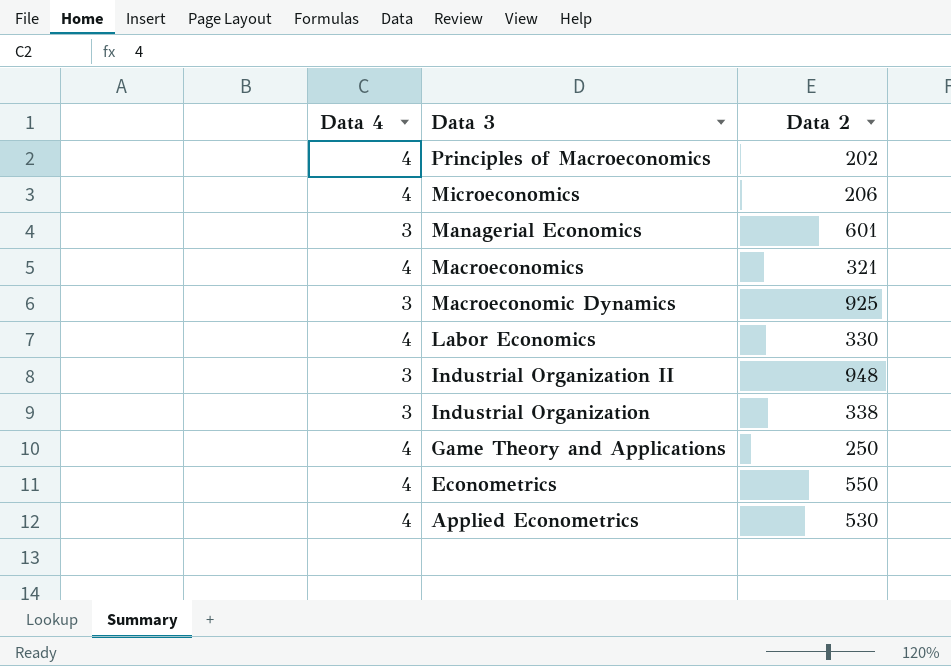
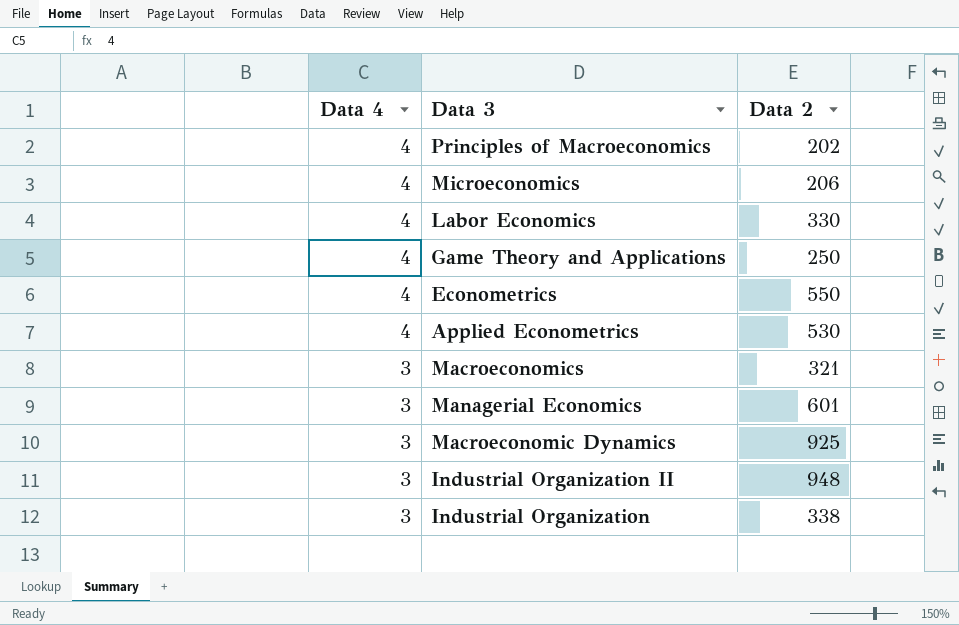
row order: Data 3 descending -> Data 4 descending
Macroeconomics | Data 4: 4 -> 3

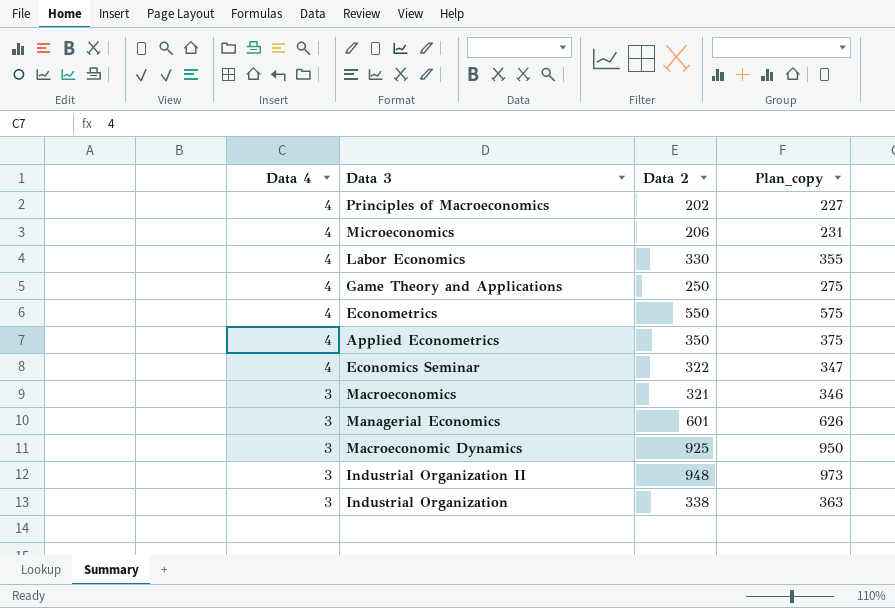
column Plan_copy | formula: none -> [Data 2] + 25
Applied Econometrics | Data 2: 530 -> 350
row Economics Seminar: none -> 4 | 322 | 347

